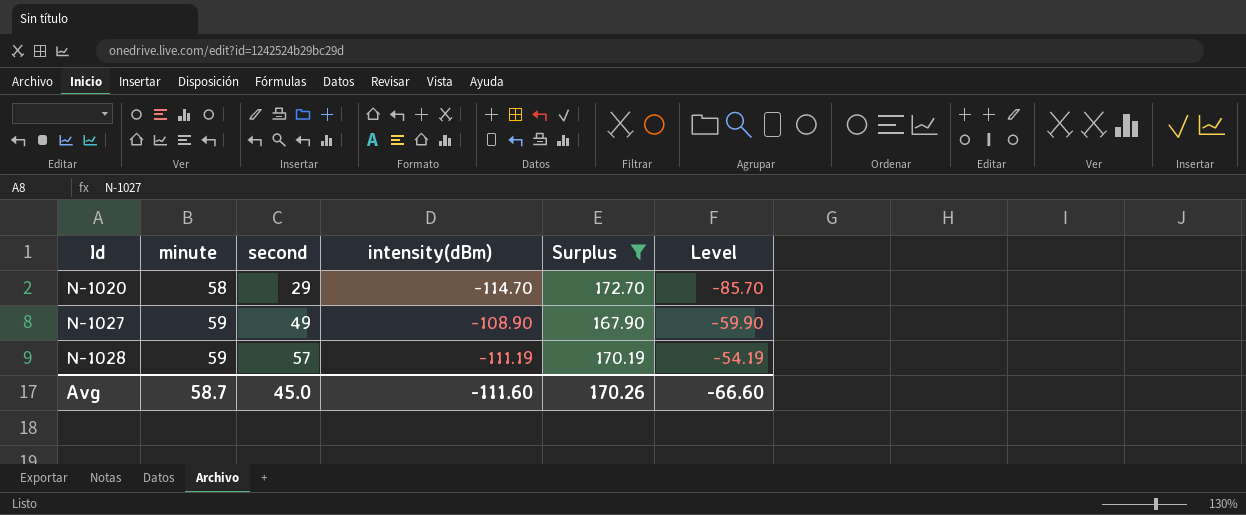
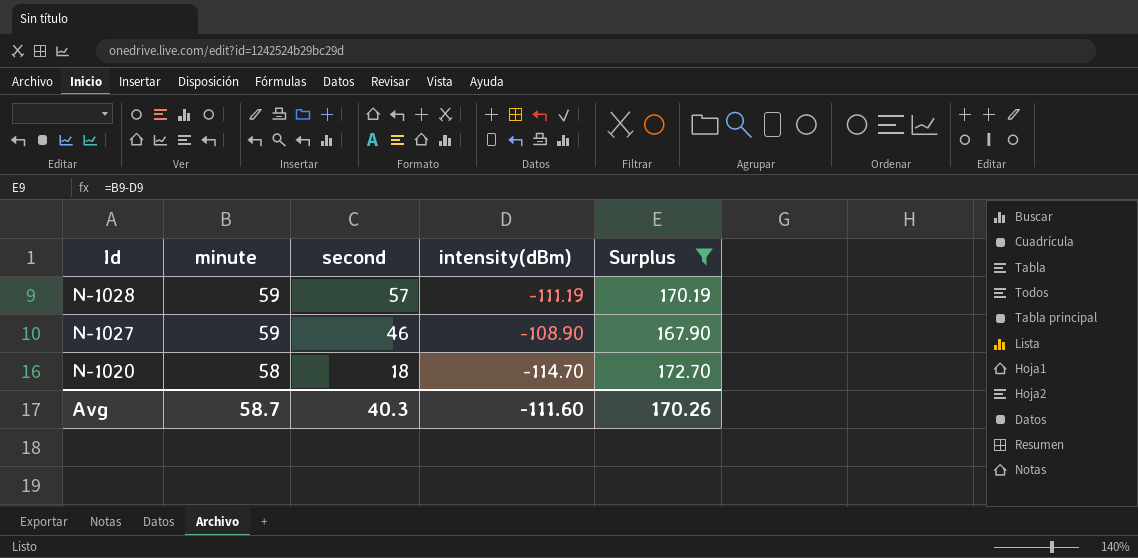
row order: Id ascending -> Id descending
column Level | formula: [second] + [intensity(dBm)] -> none
N-1027 | second: 49 -> 46
N-1020 | second: 29 -> 18
Avg | second: 45.0 -> 40.3

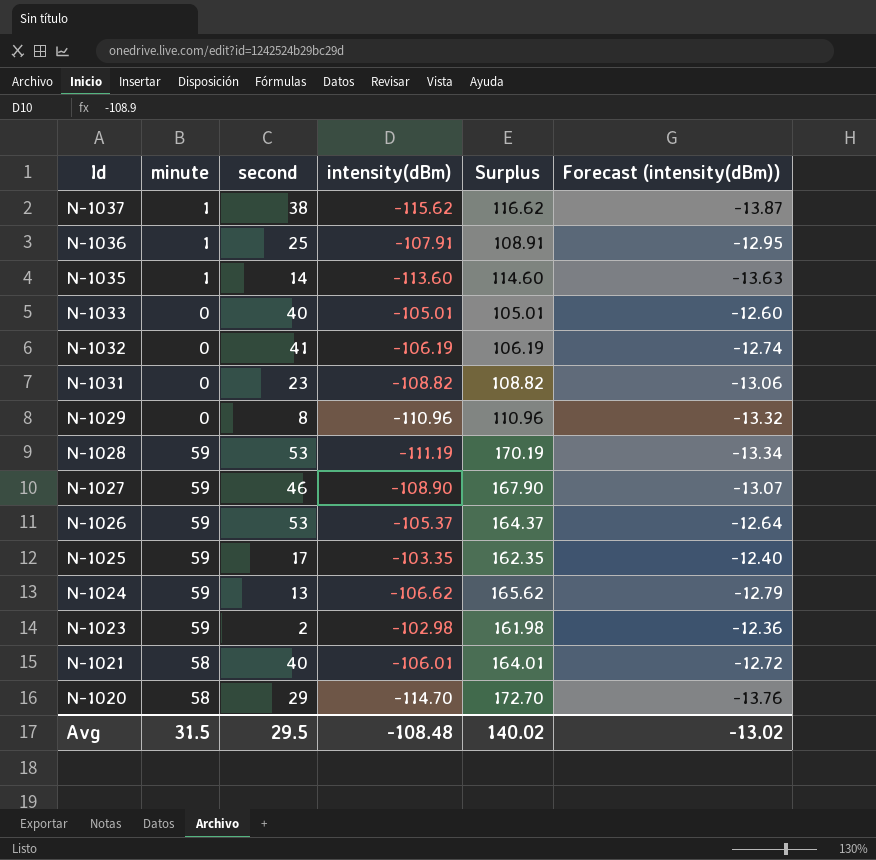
filter: Surplus >= 167.90 -> none
column Forecast (intensity(dBm)) | formula: none -> [intensity(dBm)] * 0.12
N-1028 | second: 57 -> 53
N-1020 | second: 18 -> 29
Avg | minute: 58.7 -> 31.5
Avg | second: 40.3 -> 29.5
Avg | intensity(dBm): -111.60 -> -108.48
Avg | Surplus: 170.26 -> 140.02

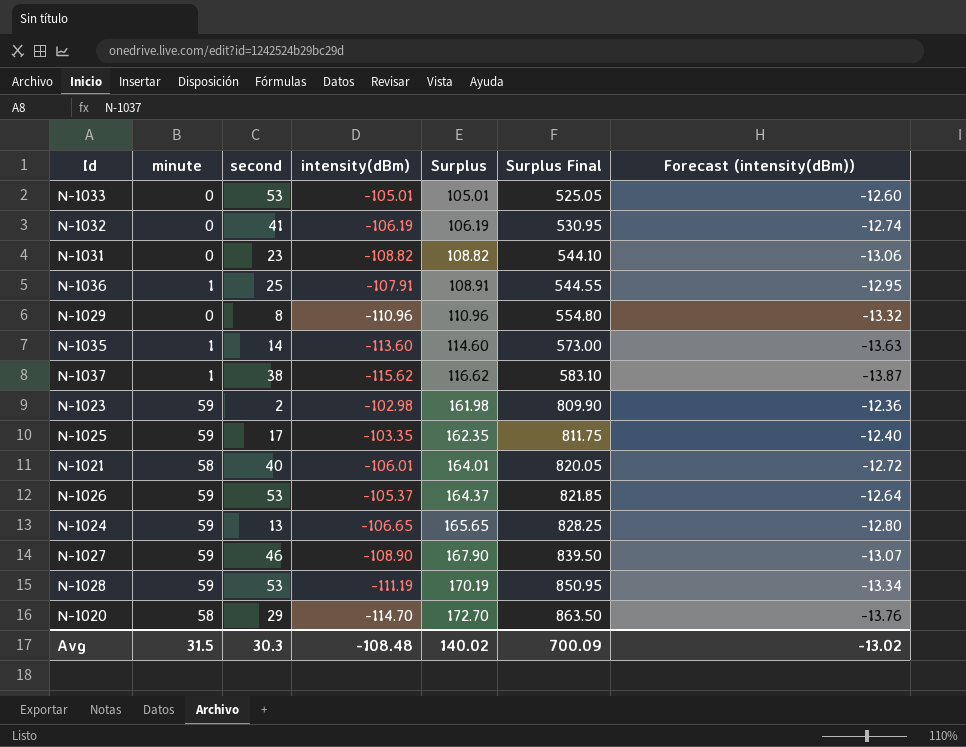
row order: Id descending -> Surplus ascending
column Surplus Final | formula: none -> [Surplus] * 5
N-1033 | second: 40 -> 53
N-1024 | intensity(dBm): -106.62 -> -106.65
N-1024 | Surplus: 165.62 -> 165.65
N-1024 | Forecast (intensity(dBm)): -12.79 -> -12.80
Avg | second: 29.5 -> 30.3

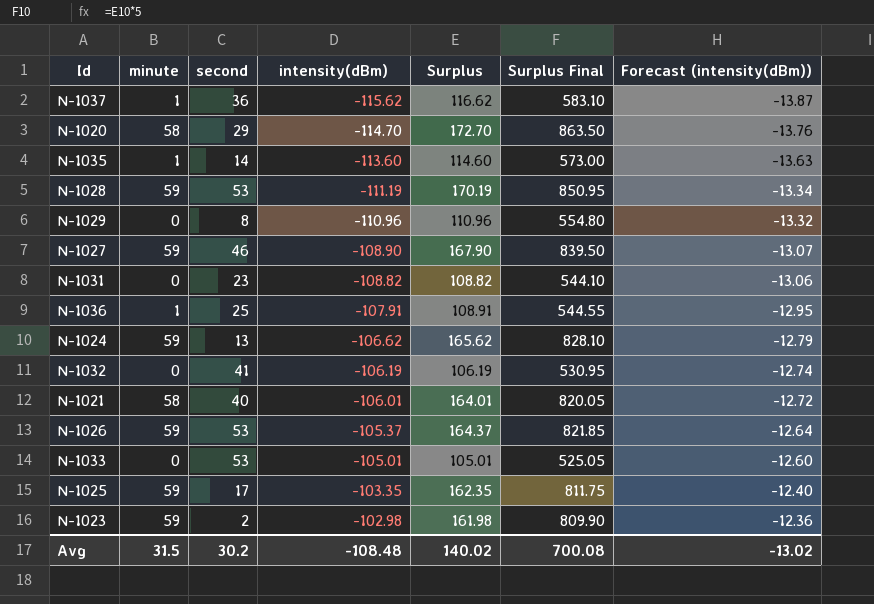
row order: Surplus ascending -> intensity(dBm) ascending
N-1037 | second: 38 -> 36
N-1024 | intensity(dBm): -106.65 -> -106.62
N-1024 | Surplus: 165.65 -> 165.62
N-1024 | Surplus Final: 828.25 -> 828.10
N-1024 | Forecast (intensity(dBm)): -12.80 -> -12.79
Avg | second: 30.3 -> 30.2
Avg | Surplus Final: 700.09 -> 700.08

